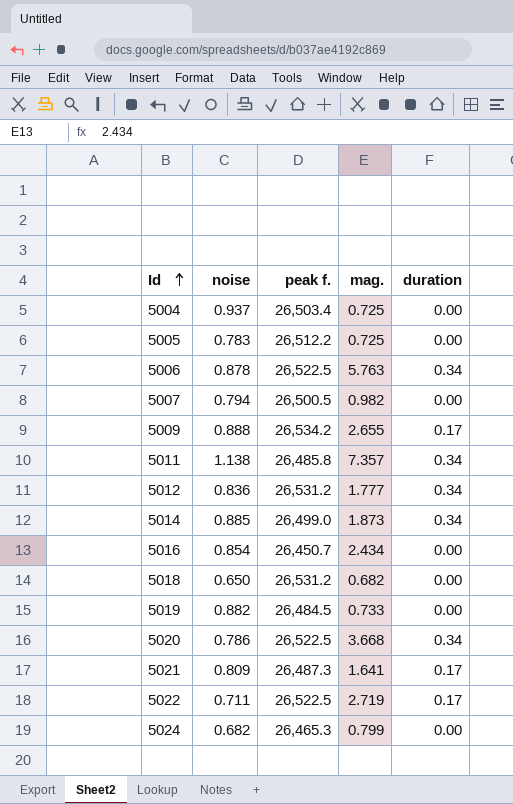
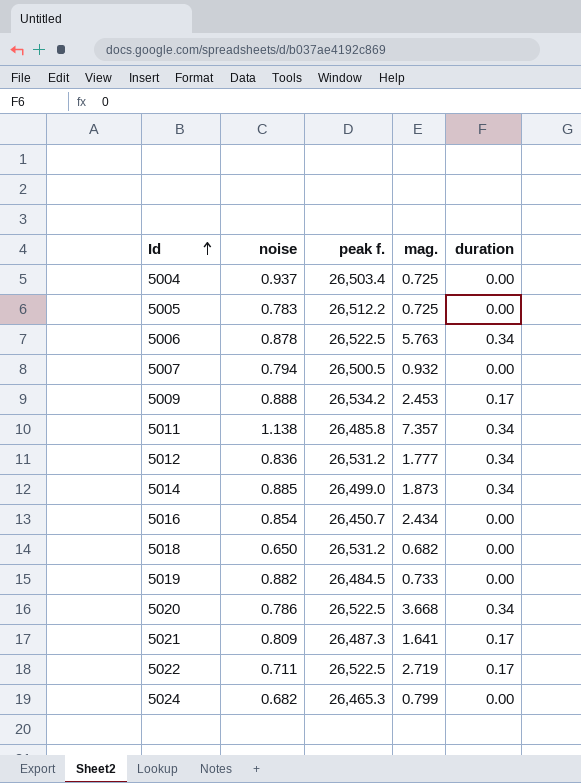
5007 | mag.: 0.982 -> 0.932
5009 | mag.: 2.655 -> 2.453

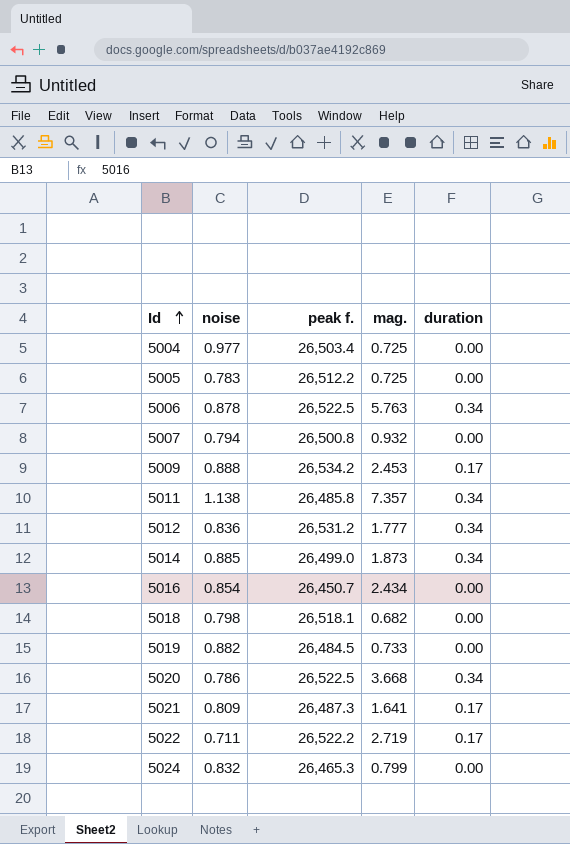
5004 | noise: 0.937 -> 0.977
5007 | peak f.: 26,500.5 -> 26,500.8
5018 | noise: 0.650 -> 0.798
5018 | peak f.: 26,531.2 -> 26,518.1
5022 | peak f.: 26,522.5 -> 26,522.2
5024 | noise: 0.682 -> 0.832

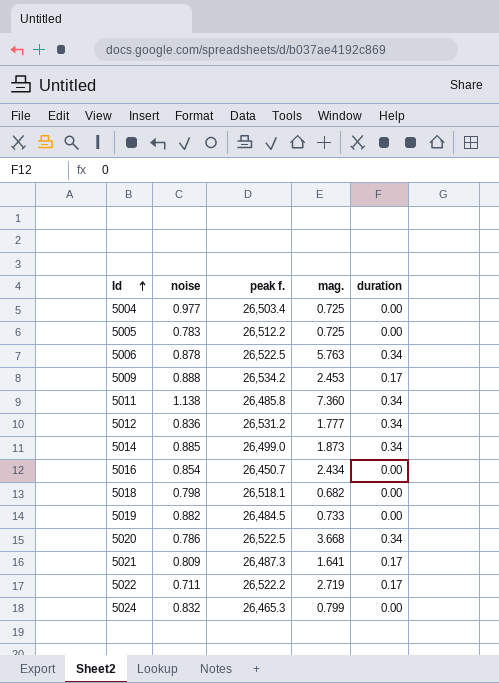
row 5007: 0.794 | 26,500.8 | 0.932 | 0.00 -> none
5011 | mag.: 7.357 -> 7.360

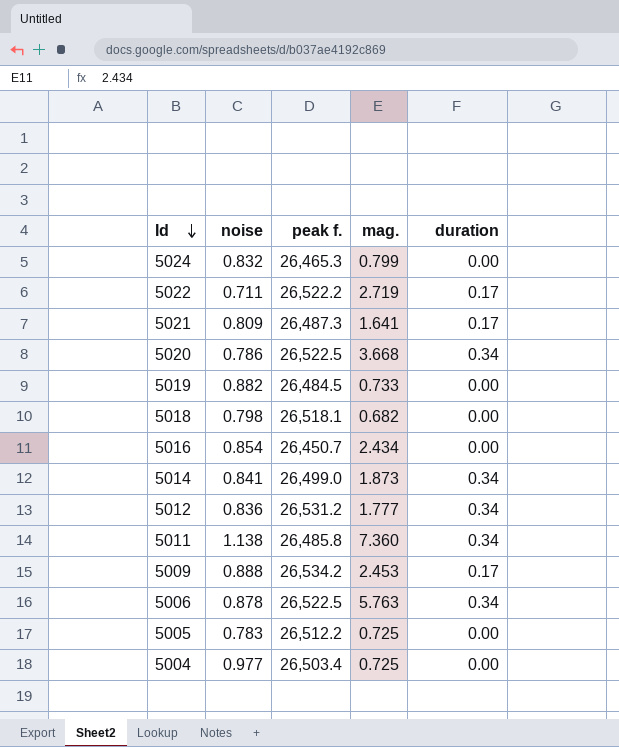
row order: Id ascending -> Id descending
5014 | noise: 0.885 -> 0.841

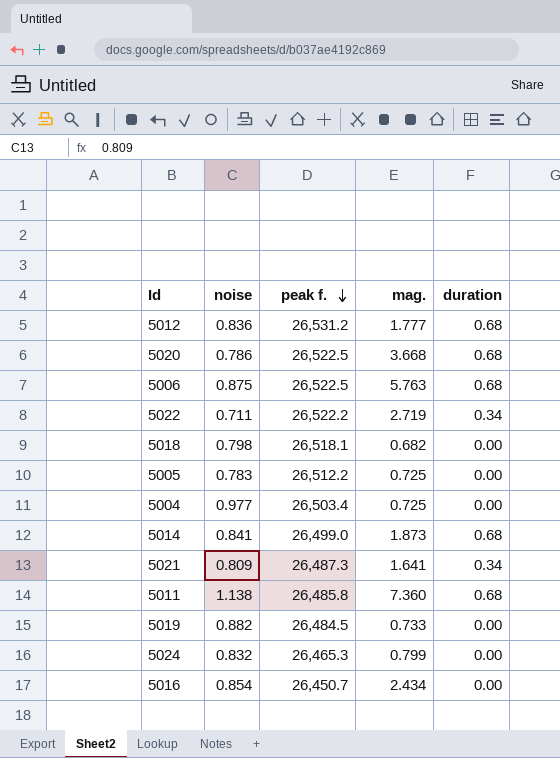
row order: Id descending -> peak f. descending
row 5009: 0.888 | 26,534.2 | 2.453 | 0.17 -> none
5012 | duration: 0.34 -> 0.68
5020 | duration: 0.34 -> 0.68
5006 | noise: 0.878 -> 0.875
5006 | duration: 0.34 -> 0.68
5022 | duration: 0.17 -> 0.34
5014 | duration: 0.34 -> 0.68
5021 | duration: 0.17 -> 0.34
5011 | duration: 0.34 -> 0.68

